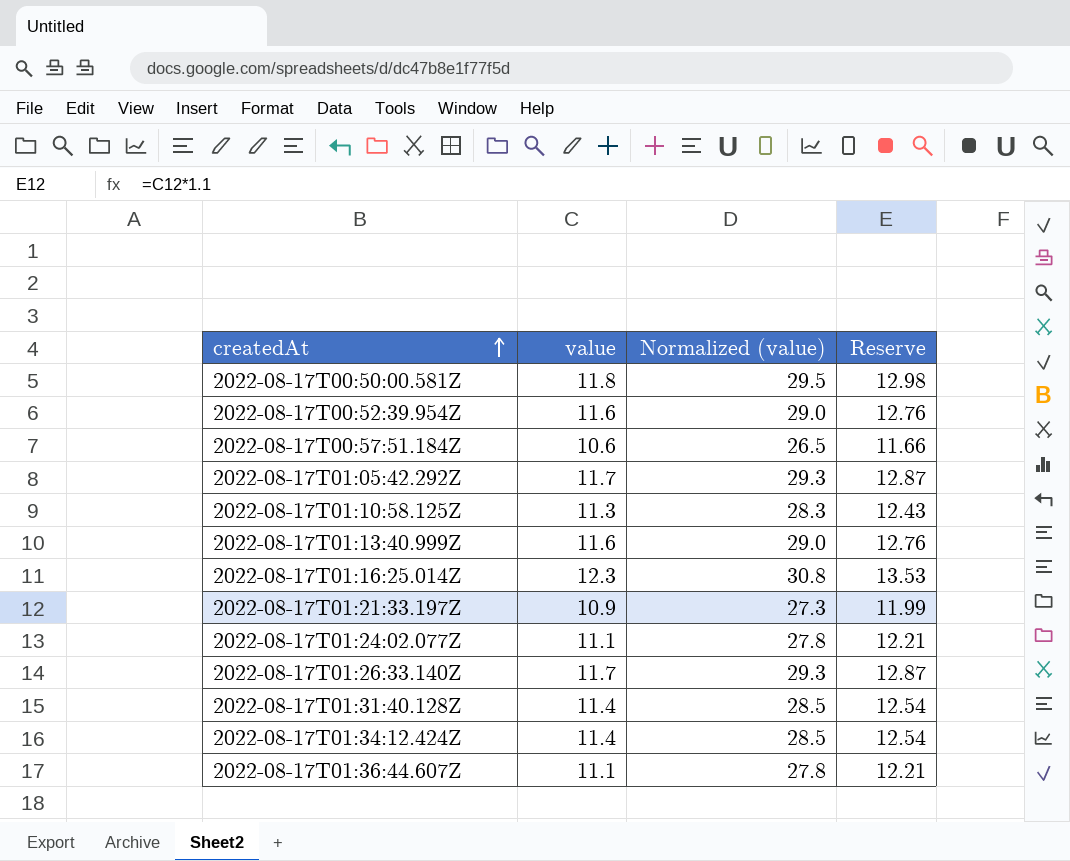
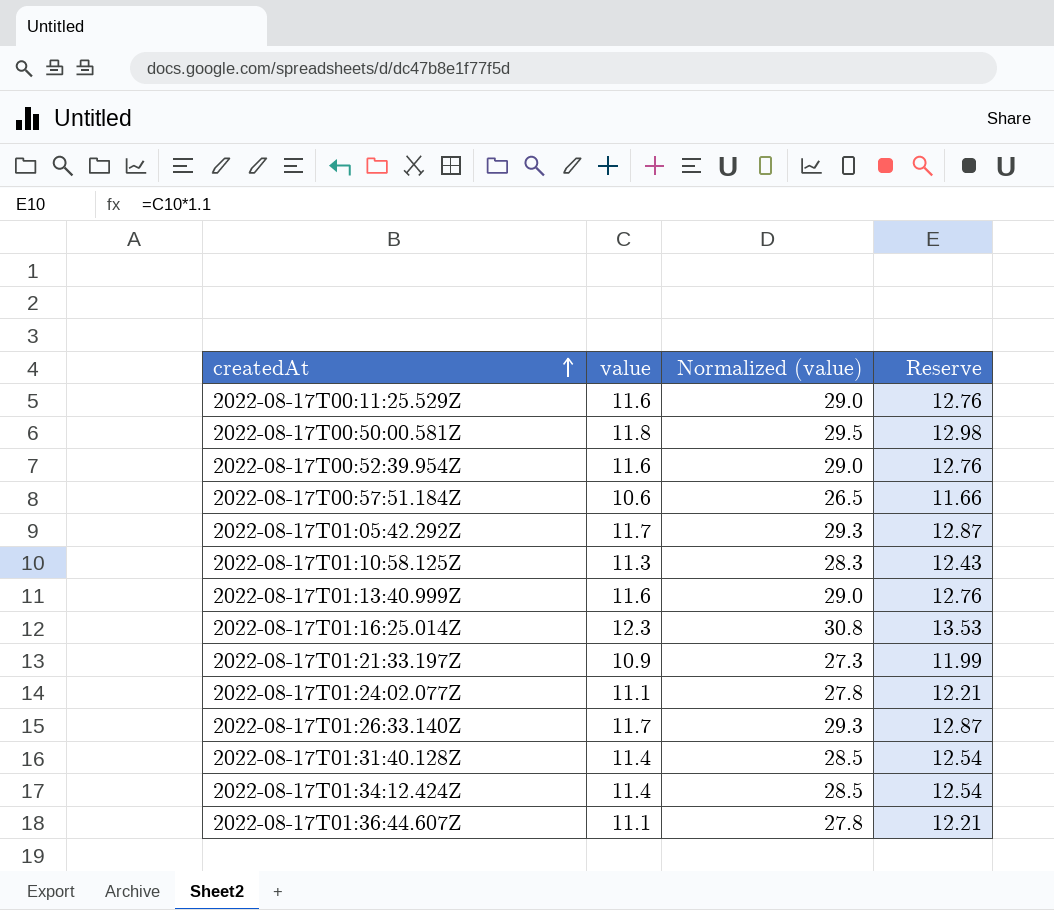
row 2022-08-17T00:11:25.529Z: none -> 11.6 | 29.0 | 12.76

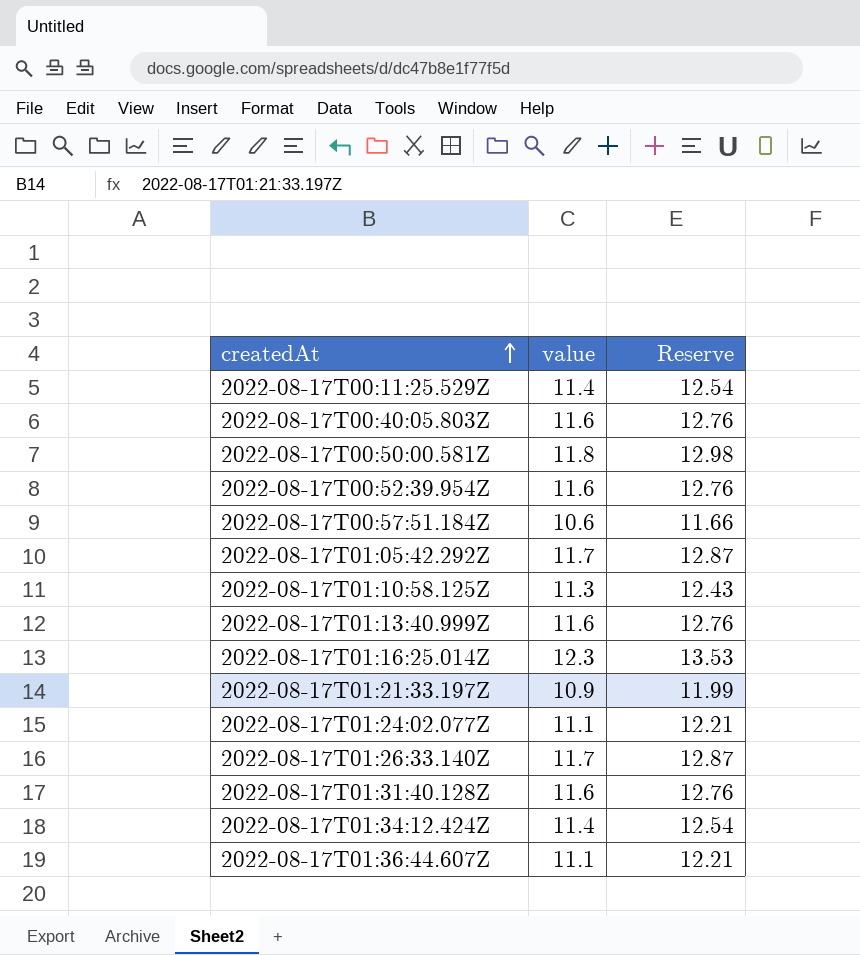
column Normalized (value) | formula: [value] * 2.5 -> none
2022-08-17T00:11:25.529Z | value: 11.6 -> 11.4
2022-08-17T00:11:25.529Z | Reserve: 12.76 -> 12.54
row 2022-08-17T00:40:05.803Z: none -> 11.6 | 12.76
2022-08-17T01:31:40.128Z | value: 11.4 -> 11.6
2022-08-17T01:31:40.128Z | Reserve: 12.54 -> 12.76

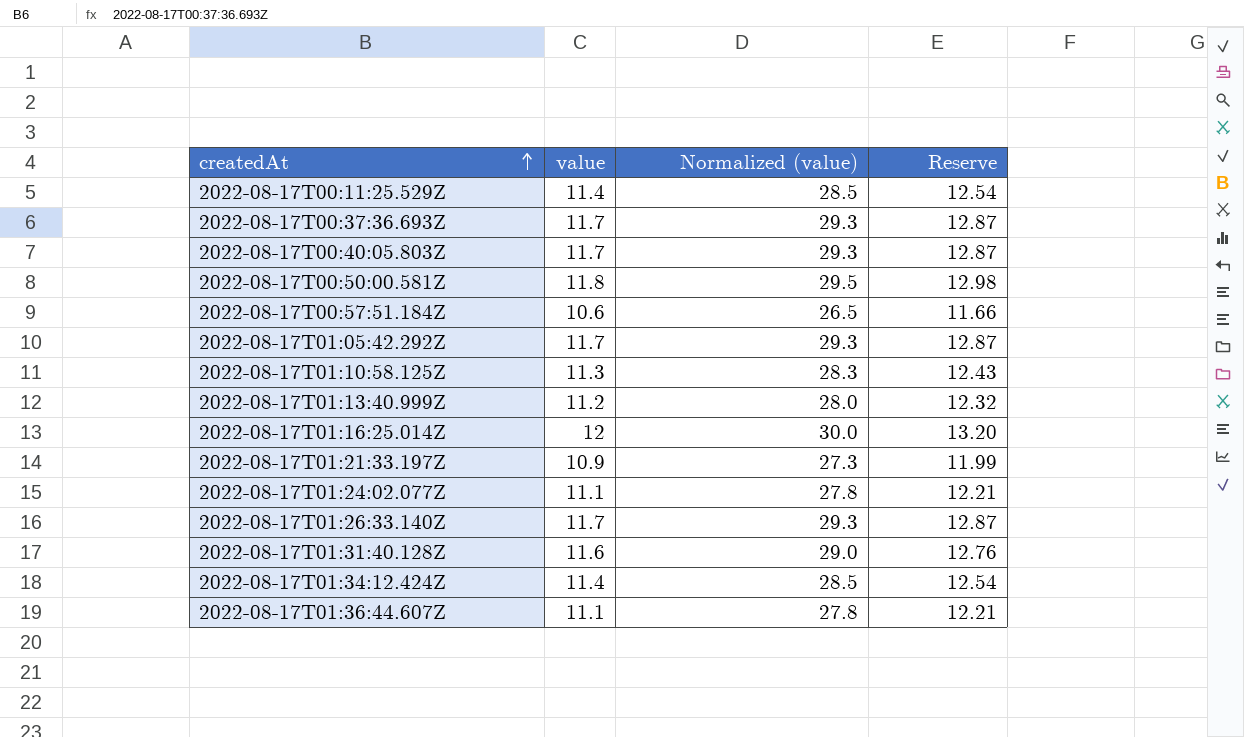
column Normalized (value) | formula: none -> [value] * 2.5
row 2022-08-17T00:52:39.954Z: 11.6 | 12.76 -> none
row 2022-08-17T00:37:36.693Z: none -> 11.7 | 29.3 | 12.87
2022-08-17T00:40:05.803Z | value: 11.6 -> 11.7
2022-08-17T00:40:05.803Z | Reserve: 12.76 -> 12.87
2022-08-17T01:13:40.999Z | value: 11.6 -> 11.2
2022-08-17T01:13:40.999Z | Reserve: 12.76 -> 12.32
2022-08-17T01:16:25.014Z | value: 12.3 -> 12
2022-08-17T01:16:25.014Z | Reserve: 13.53 -> 13.20

